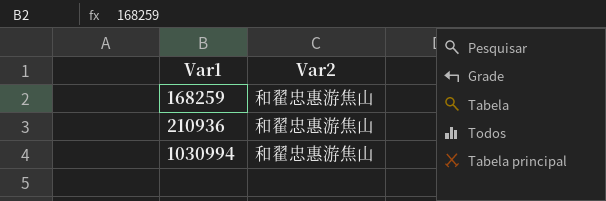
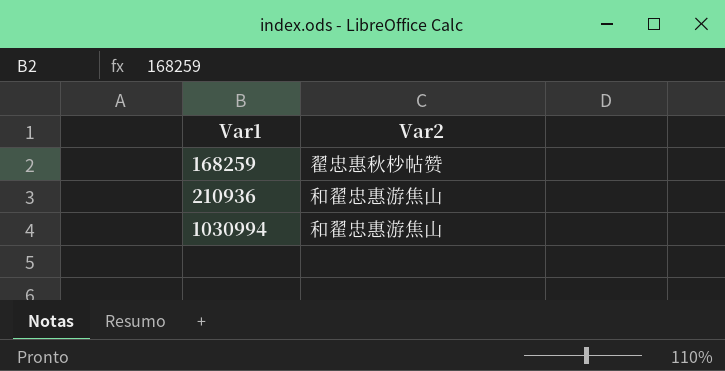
168259 | Var2: 和翟忠惠游焦山 -> 翟忠惠秋杪帖赞

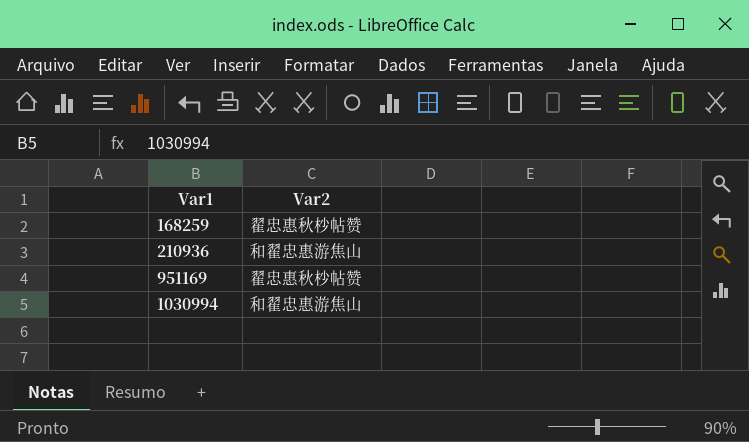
row 951169: none -> 翟忠惠秋杪帖赞

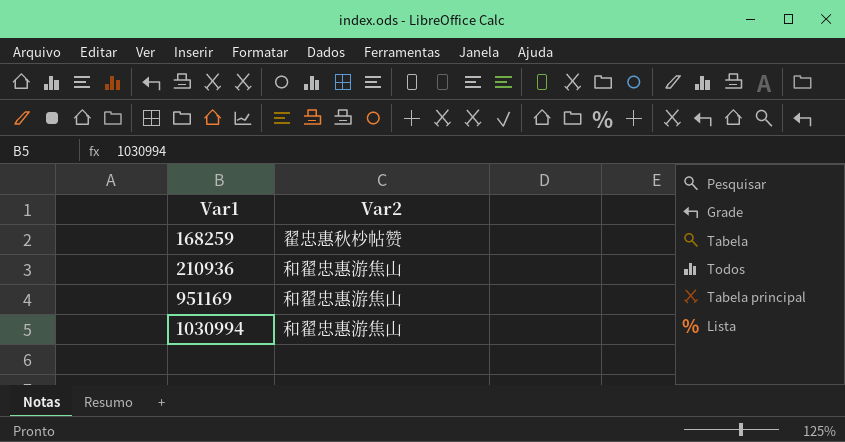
951169 | Var2: 翟忠惠秋杪帖赞 -> 和翟忠惠游焦山

